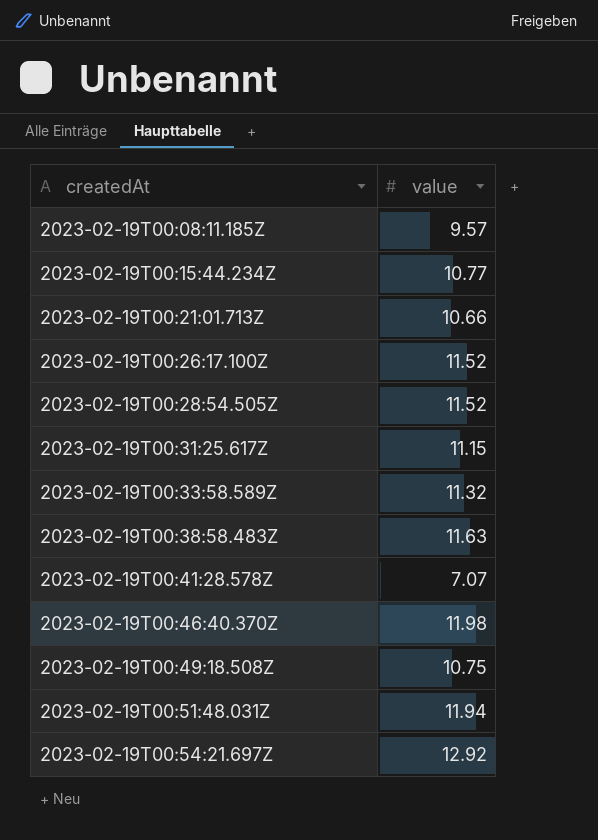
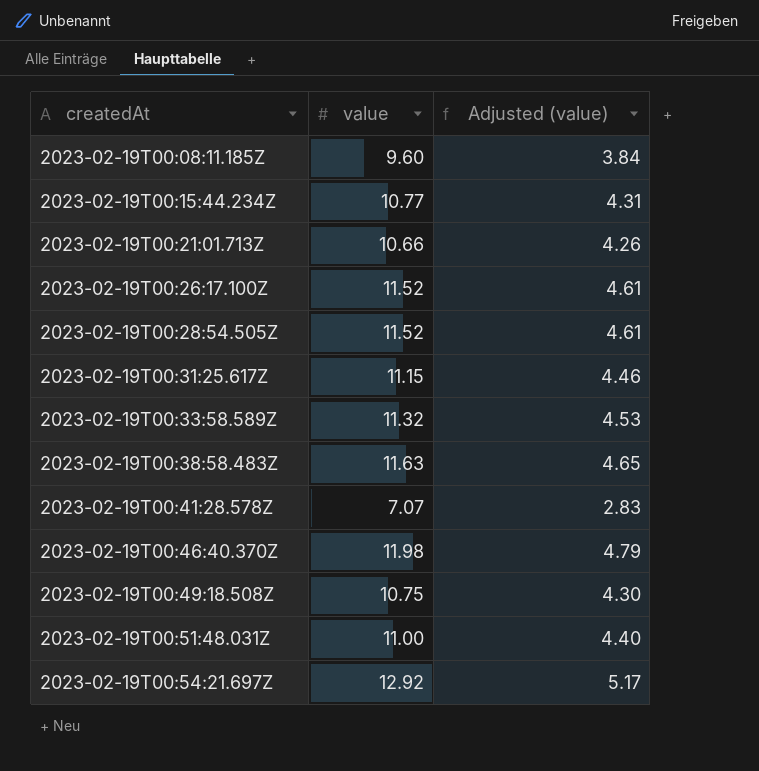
column Adjusted (value) | formula: none -> [value] * 0.4
2023-02-19T00:08:11.185Z | value: 9.57 -> 9.60
2023-02-19T00:51:48.031Z | value: 11.94 -> 11.00

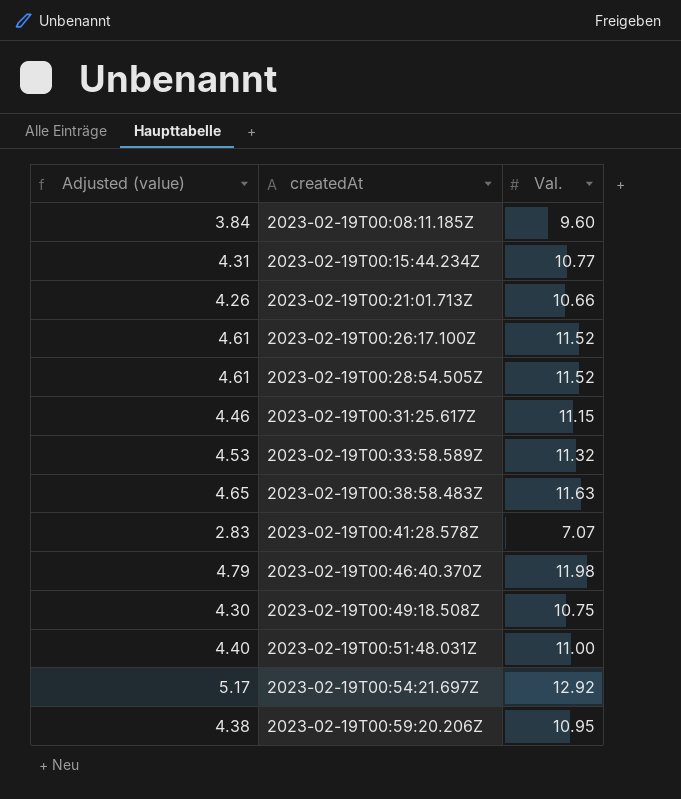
column Adjusted (value) | position: 3 -> 1
column name: value -> Val.
row 2023-02-19T00:59:20.206Z: none -> 4.38 | 10.95

